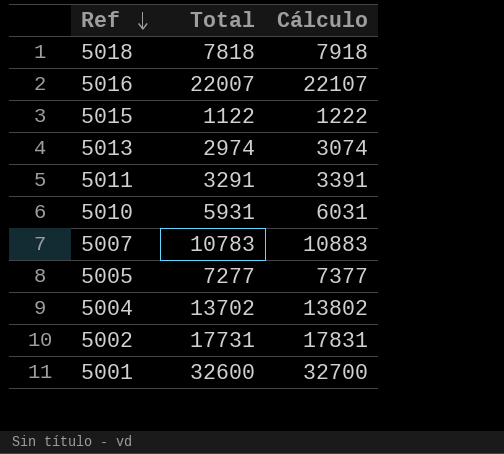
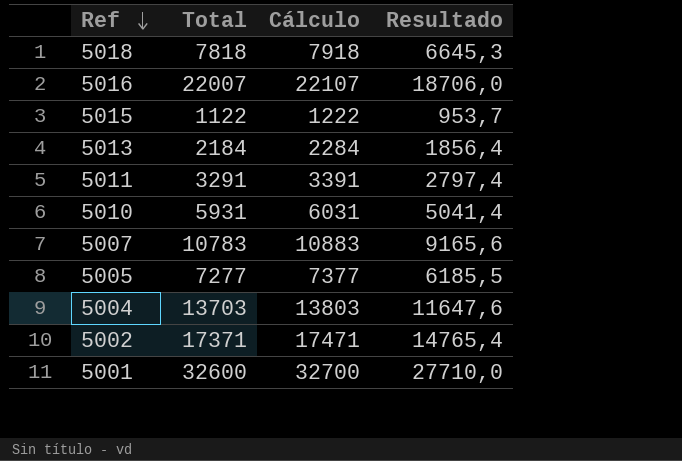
column Resultado | formula: none -> [Total] * 0,85
5013 | Total: 2974 -> 2184
5013 | Cálculo: 3074 -> 2284
5004 | Total: 13702 -> 13703
5004 | Cálculo: 13802 -> 13803
5002 | Total: 17731 -> 17371
5002 | Cálculo: 17831 -> 17471

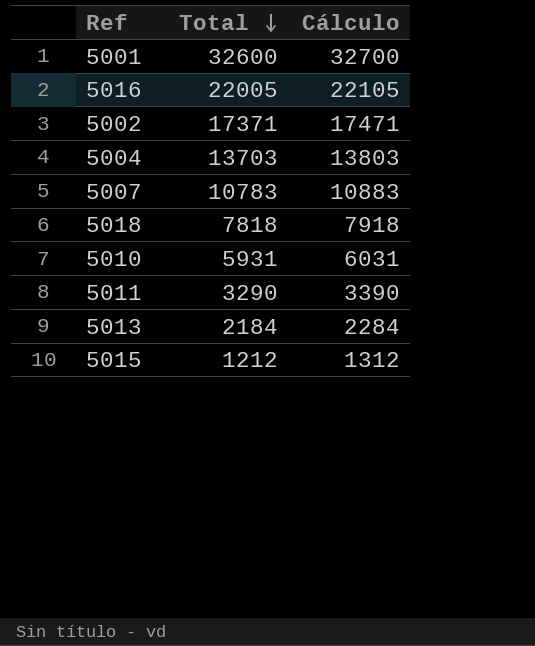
row order: Ref descending -> Total descending
column Resultado | formula: [Total] * 0,85 -> none
row 5005: 7277 | 7377 | 6185,5 -> none
5016 | Total: 22007 -> 22005
5016 | Cálculo: 22107 -> 22105
5011 | Total: 3291 -> 3290
5011 | Cálculo: 3391 -> 3390
5015 | Total: 1122 -> 1212
5015 | Cálculo: 1222 -> 1312

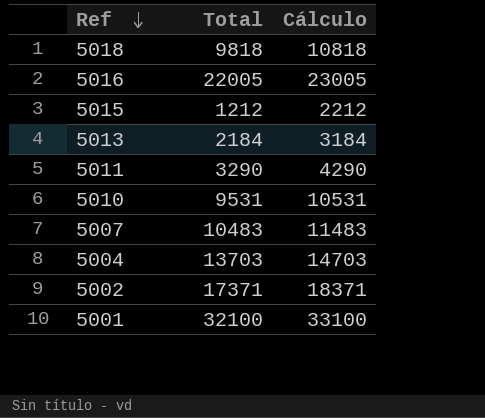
row order: Total descending -> Ref descending
column Cálculo | formula: [Total] + 100 -> [Total] + 1000
5018 | Total: 7818 -> 9818
5010 | Total: 5931 -> 9531
5007 | Total: 10783 -> 10483
5001 | Total: 32600 -> 32100

